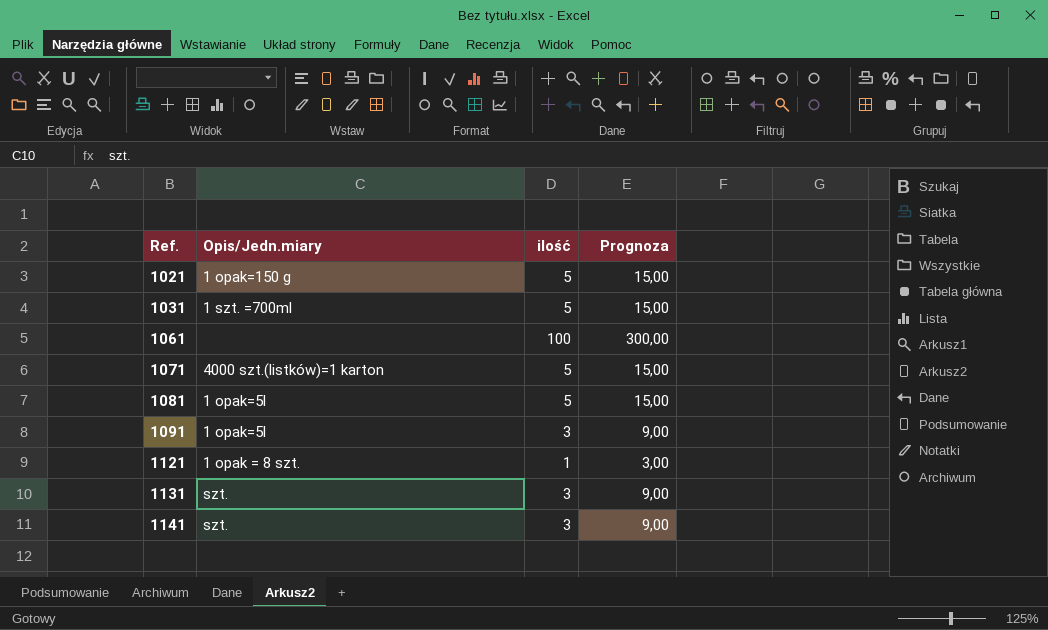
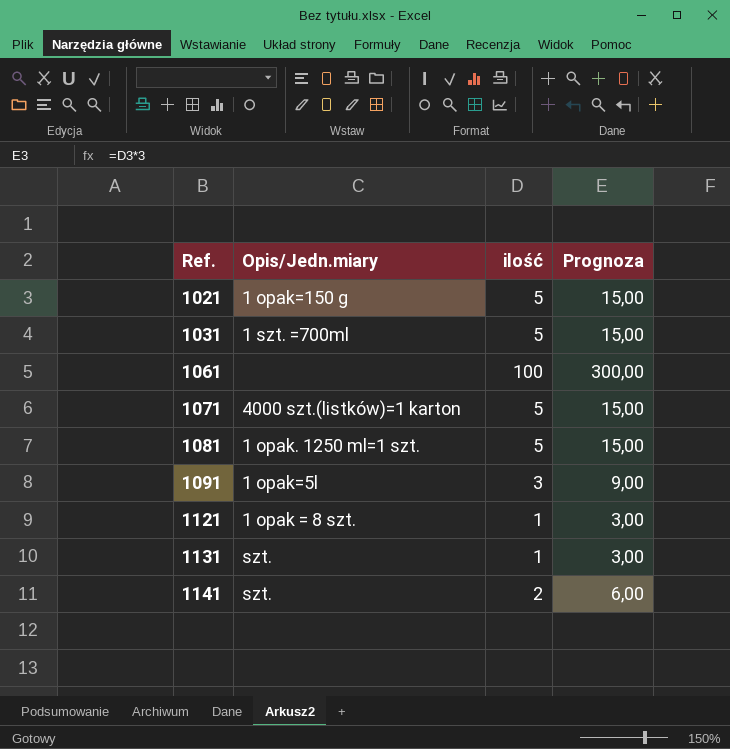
1081 | Opis/Jedn.miary: 1 opak=5l -> 1 opak. 1250 ml=1 szt.
1131 | ilość: 3 -> 1
1131 | Prognoza: 9,00 -> 3,00
1141 | ilość: 3 -> 2
1141 | Prognoza: 9,00 -> 6,00

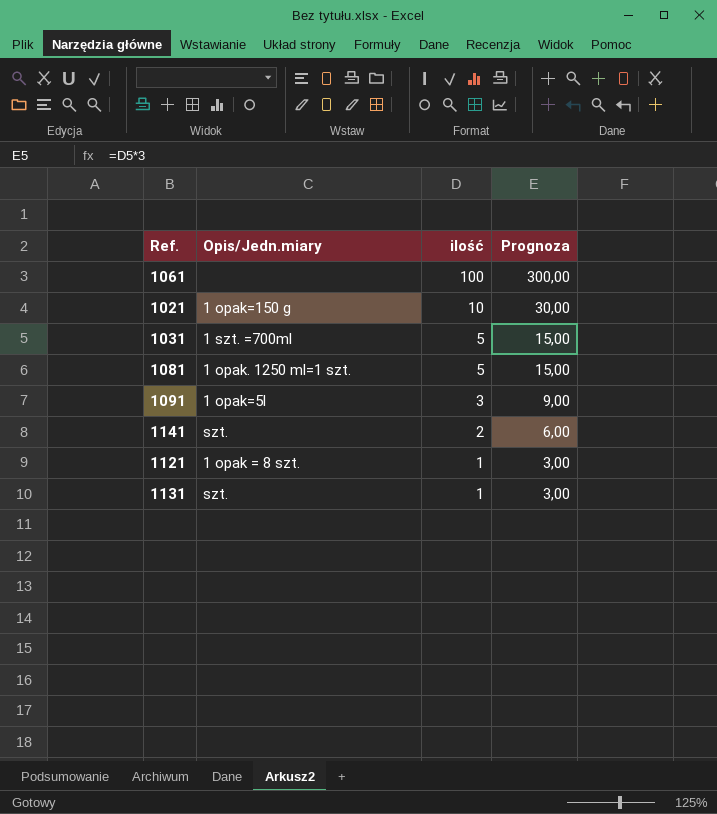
row order: Ref. ascending -> ilość descending
row 1071: 4000 szt.(listków)=1 karton | 5 | 15,00 -> none
1021 | ilość: 5 -> 10
1021 | Prognoza: 15,00 -> 30,00

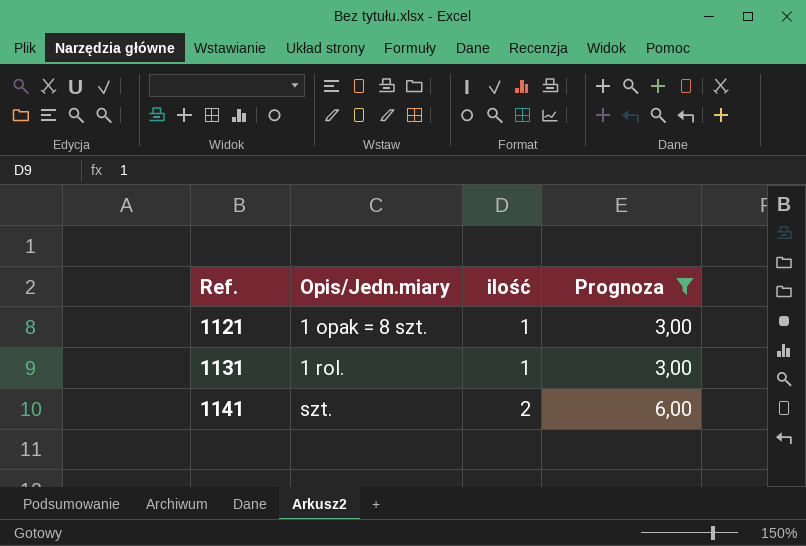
filter: none -> Prognoza <= 6,00
row order: ilość descending -> Ref. ascending
1131 | Opis/Jedn.miary: szt. -> 1 rol.

